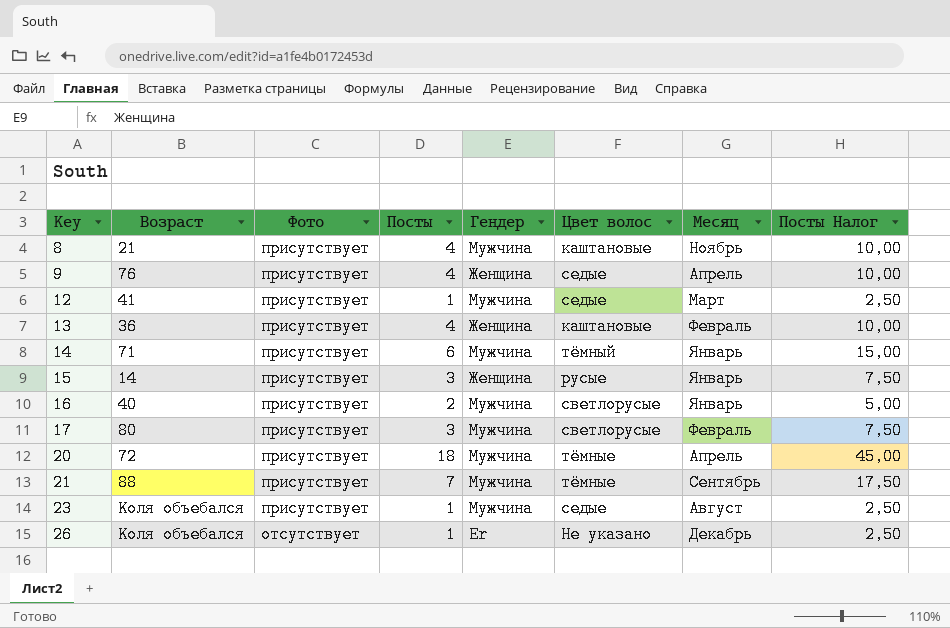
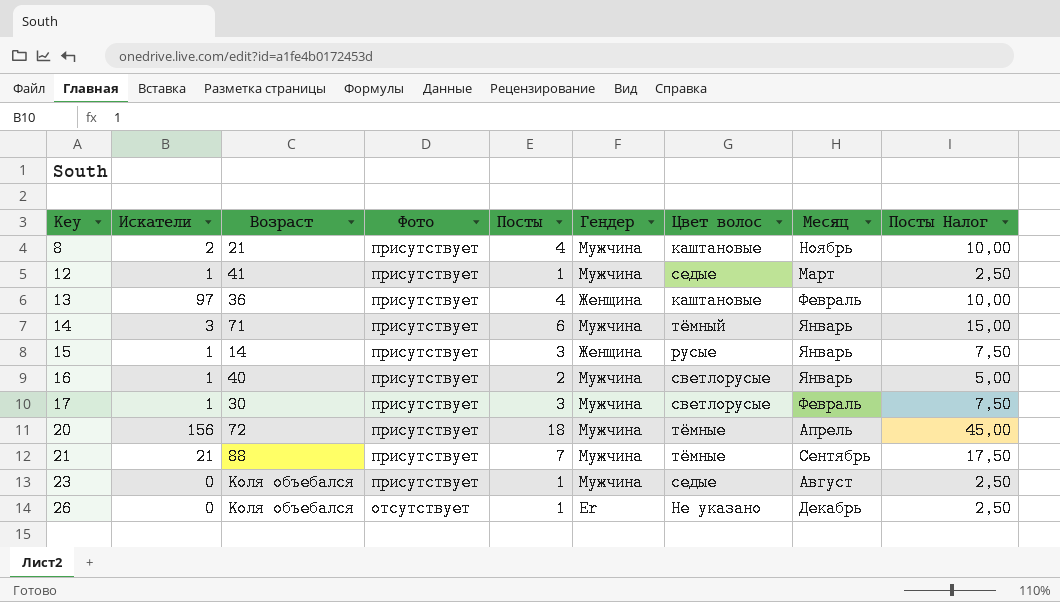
column Искатели | position: none -> 2
row 9: 76 | присутствует | 4 | Женщина | седые | Апрель | 10,00 -> none
17 | Возраст: 80 -> 30

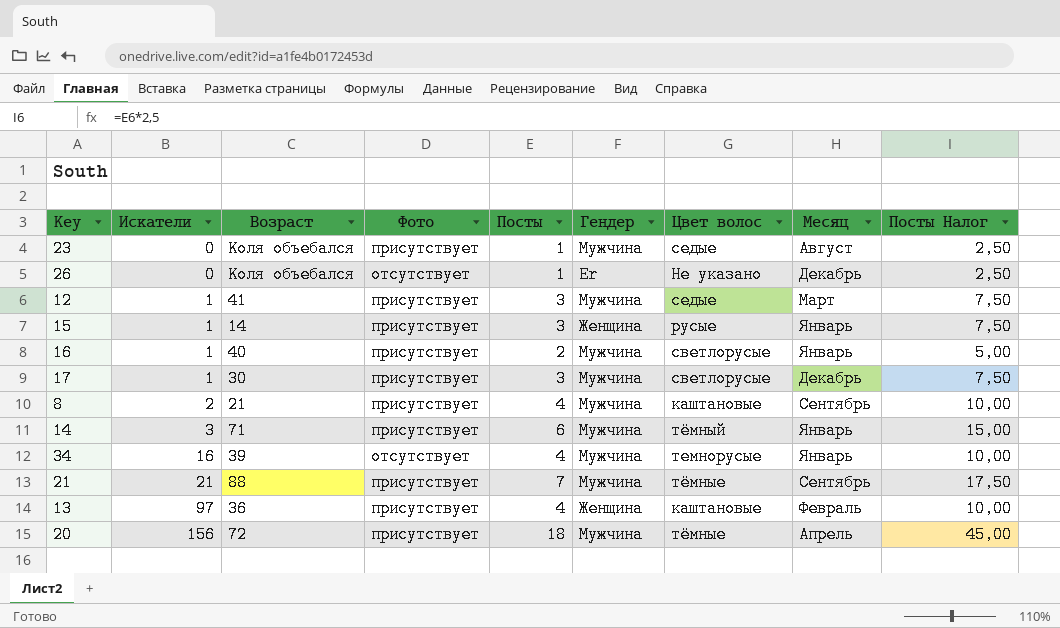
row order: Key ascending -> Искатели ascending
12 | Посты: 1 -> 3
12 | Посты Налог: 2,50 -> 7,50
17 | Месяц: Февраль -> Декабрь
8 | Месяц: Ноябрь -> Сентябрь
row 34: none -> 16 | 39 | отсутствует | 4 | Мужчина | темнорусые | Январь | 10,00

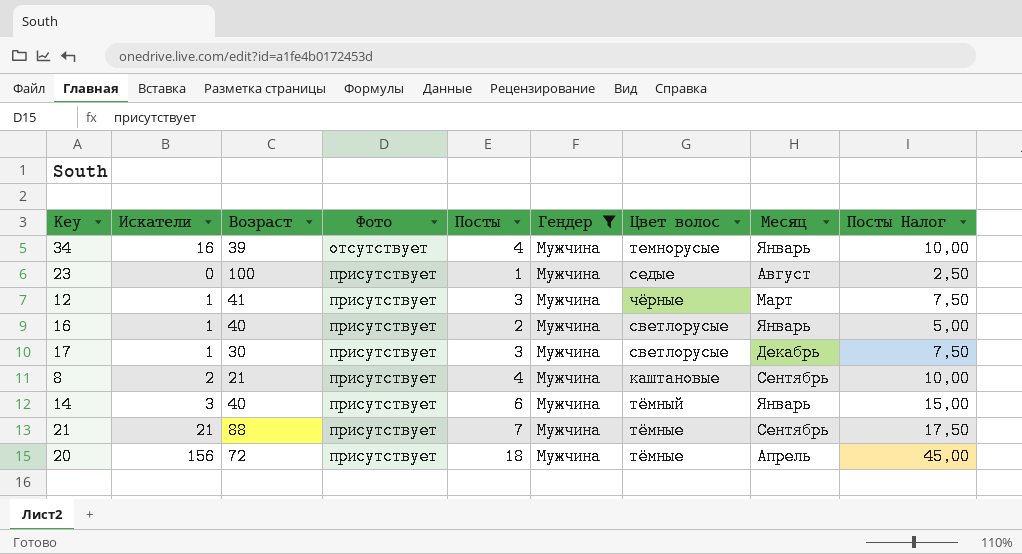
filter: none -> Гендер = Мужчина
row order: Искатели ascending -> Фото ascending
23 | Возраст: Коля объебался -> 100
12 | Цвет волос: седые -> чёрные
14 | Возраст: 71 -> 40

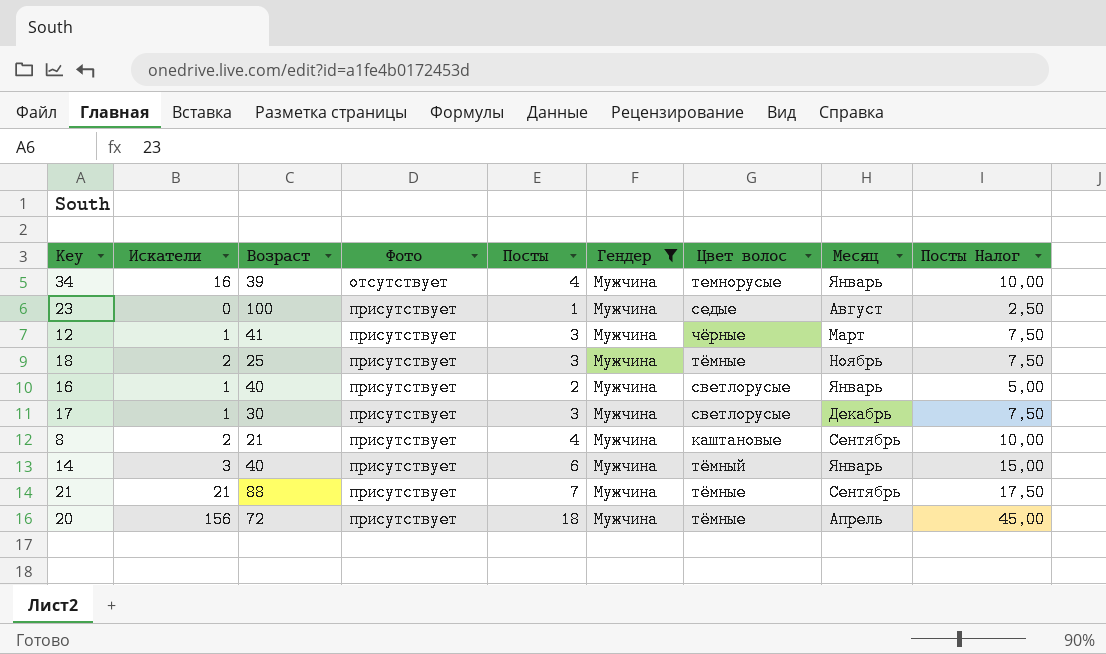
row 18: none -> 2 | 25 | присутствует | 3 | Мужчина | тёмные | Ноябрь | 7,50

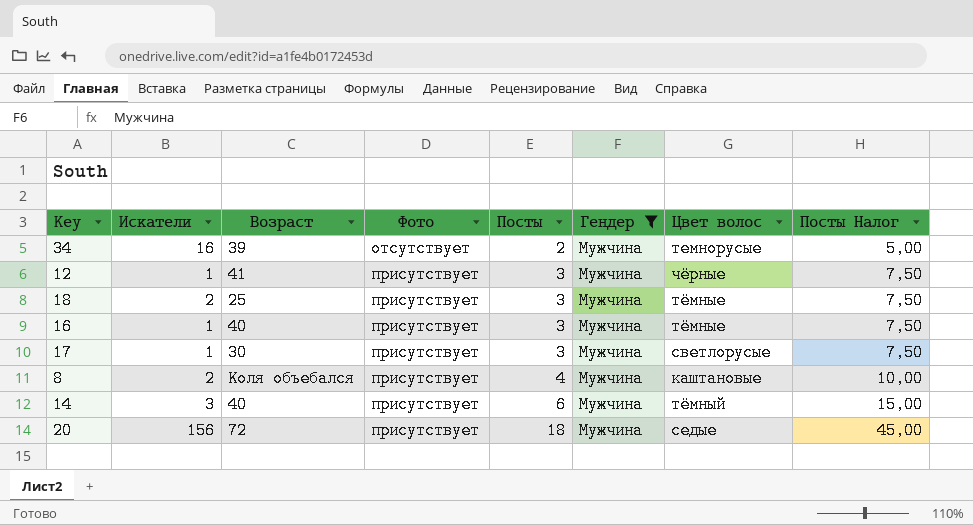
column Месяц | position: 8 -> none
row 23: 0 | 100 | присутствует | 1 | Мужчина | седые | Август | 2,50 -> none
row 21: 21 | 88 | присутствует | 7 | Мужчина | тёмные | Сентябрь | 17,50 -> none
34 | Посты: 4 -> 2
34 | Посты Налог: 10,00 -> 5,00
16 | Посты: 2 -> 3
16 | Цвет волос: светлорусые -> тёмные
16 | Посты Налог: 5,00 -> 7,50
8 | Возраст: 21 -> Коля объебался
20 | Цвет волос: тёмные -> седые

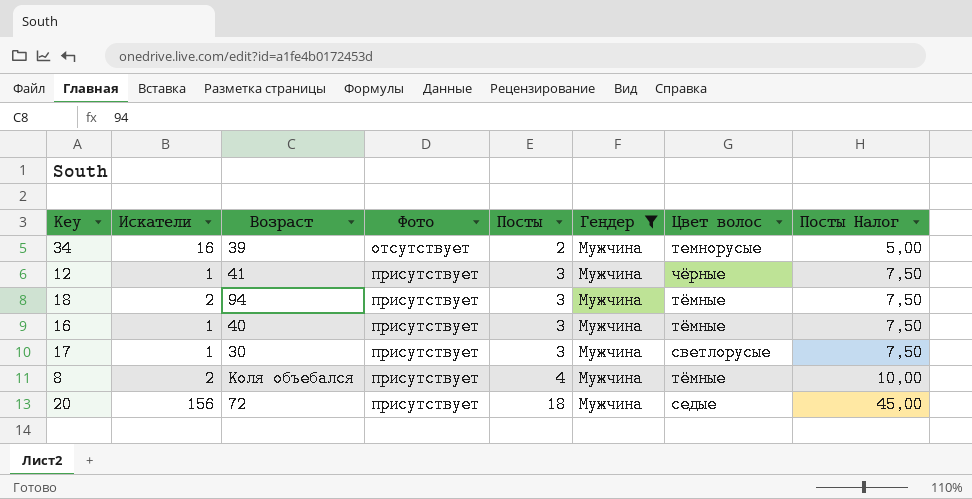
row 14: 3 | 40 | присутствует | 6 | Мужчина | тёмный | 15,00 -> none
18 | Возраст: 25 -> 94
8 | Цвет волос: каштановые -> тёмные

